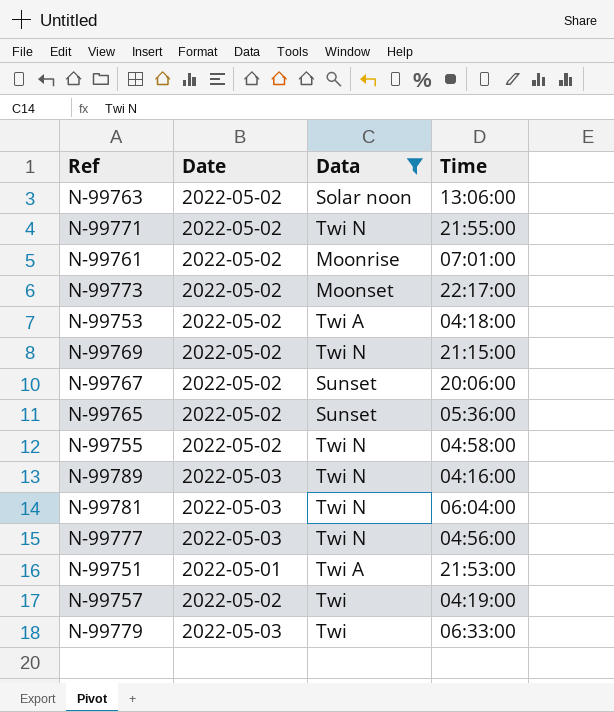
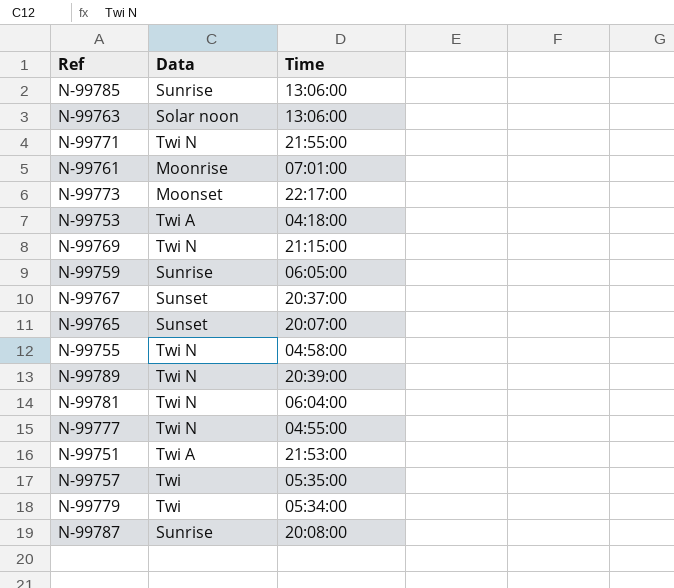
filter: Data != Sunrise -> none
column Date | position: 2 -> none
N-99767 | Time: 20:06:00 -> 20:37:00
N-99765 | Time: 05:36:00 -> 20:07:00
N-99789 | Time: 04:16:00 -> 20:39:00
N-99777 | Time: 04:56:00 -> 04:55:00
N-99757 | Time: 04:19:00 -> 05:35:00
N-99779 | Time: 06:33:00 -> 05:34:00

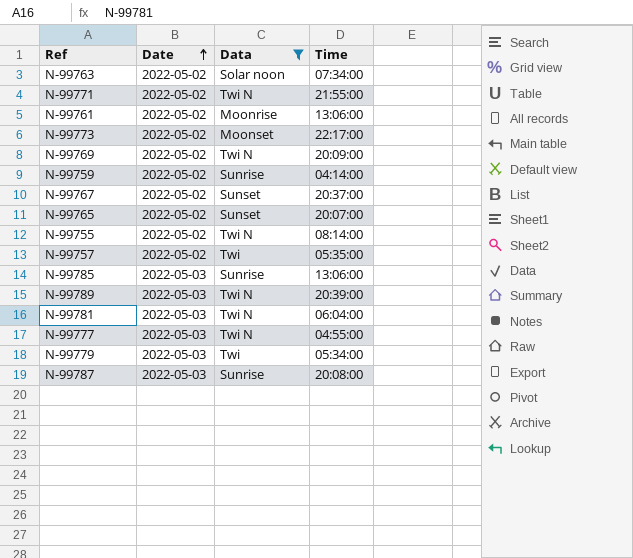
filter: none -> Data != Twi A
row order: none -> Date ascending
column Date | position: none -> 2
N-99763 | Time: 13:06:00 -> 07:34:00
N-99761 | Time: 07:01:00 -> 13:06:00
N-99769 | Time: 21:15:00 -> 20:09:00
N-99759 | Time: 06:05:00 -> 04:14:00
N-99755 | Time: 04:58:00 -> 08:14:00

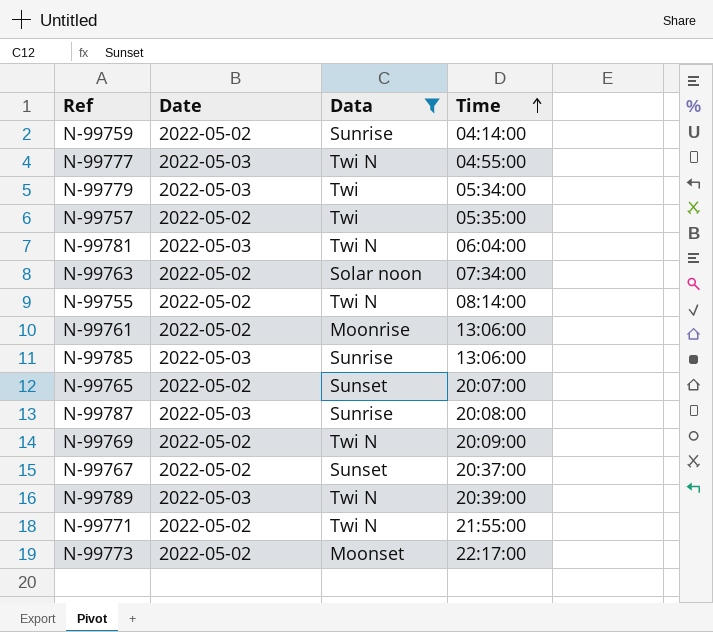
row order: Date ascending -> Time ascending

